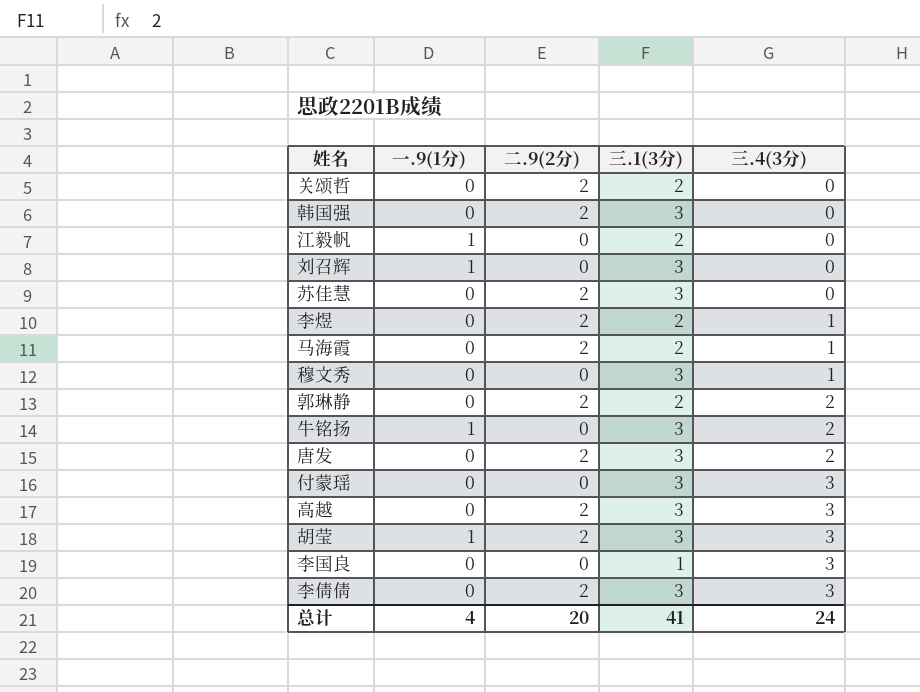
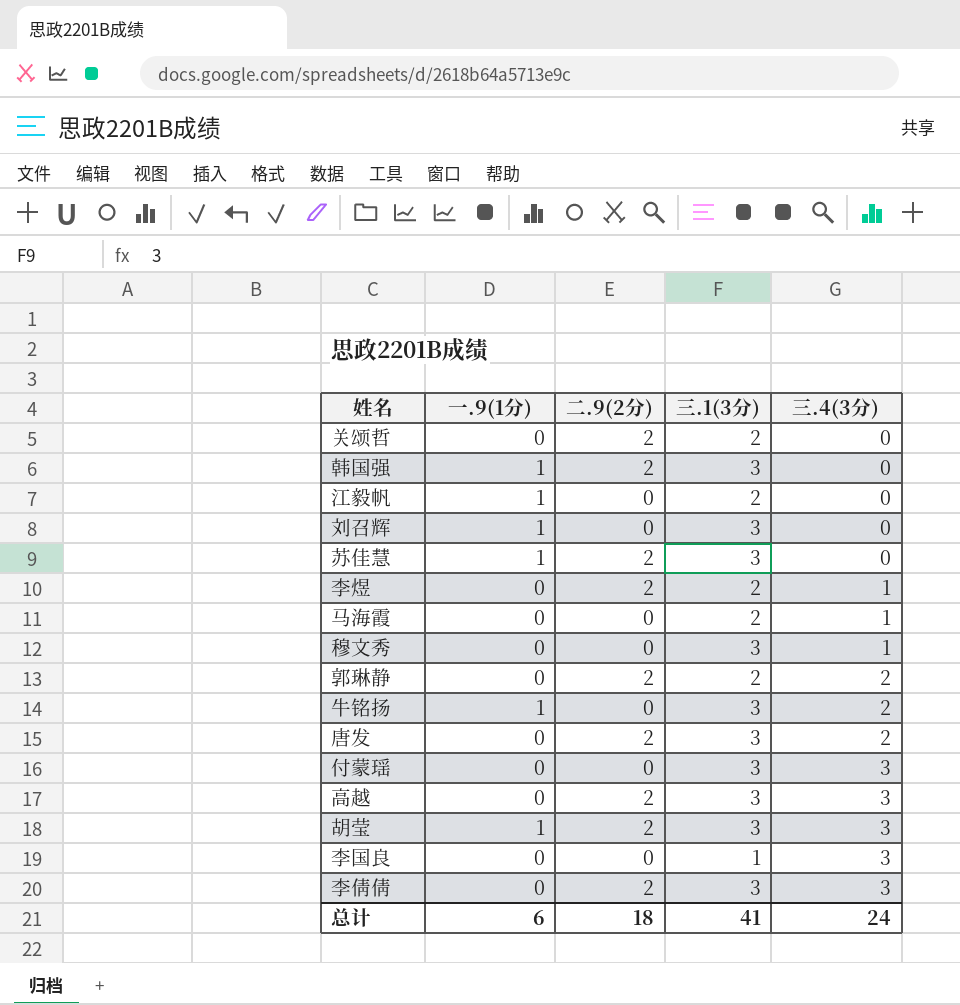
韩国强 | 一.9(1分): 0 -> 1
苏佳慧 | 一.9(1分): 0 -> 1
马海霞 | 二.9(2分): 2 -> 0
总计 | 一.9(1分): 4 -> 6
总计 | 二.9(2分): 20 -> 18

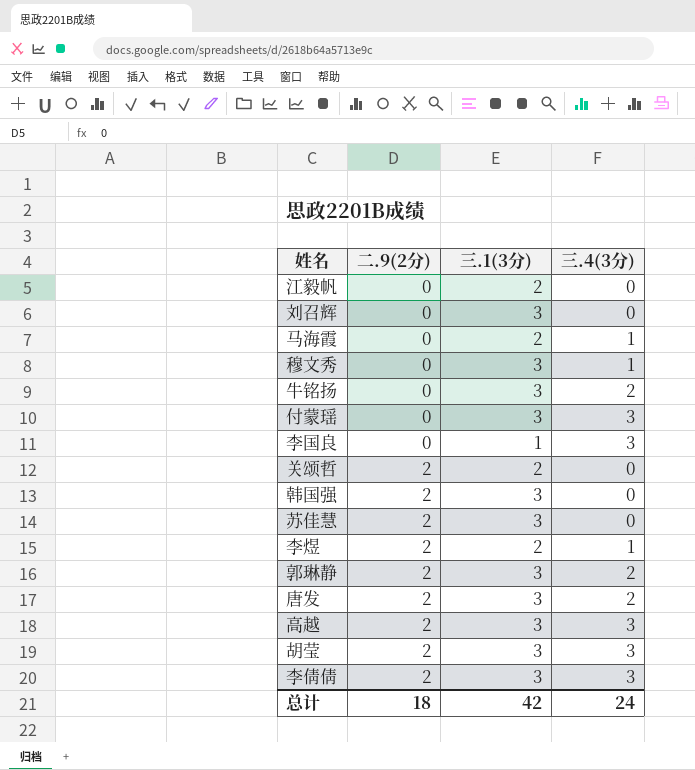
row order: 三.4(3分) ascending -> 二.9(2分) ascending
column 一.9(1分) | position: 2 -> none
郭琳静 | 三.1(3分): 2 -> 3
总计 | 三.1(3分): 41 -> 42

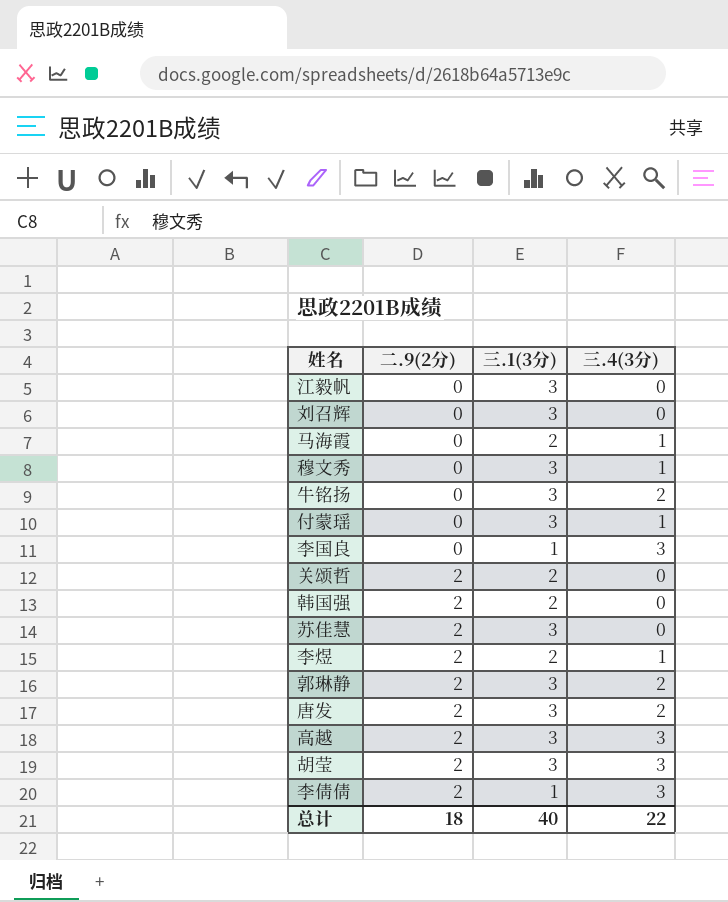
江毅帆 | 三.1(3分): 2 -> 3
付蒙瑶 | 三.4(3分): 3 -> 1
韩国强 | 三.1(3分): 3 -> 2
李倩倩 | 三.1(3分): 3 -> 1
总计 | 三.1(3分): 42 -> 40
总计 | 三.4(3分): 24 -> 22

